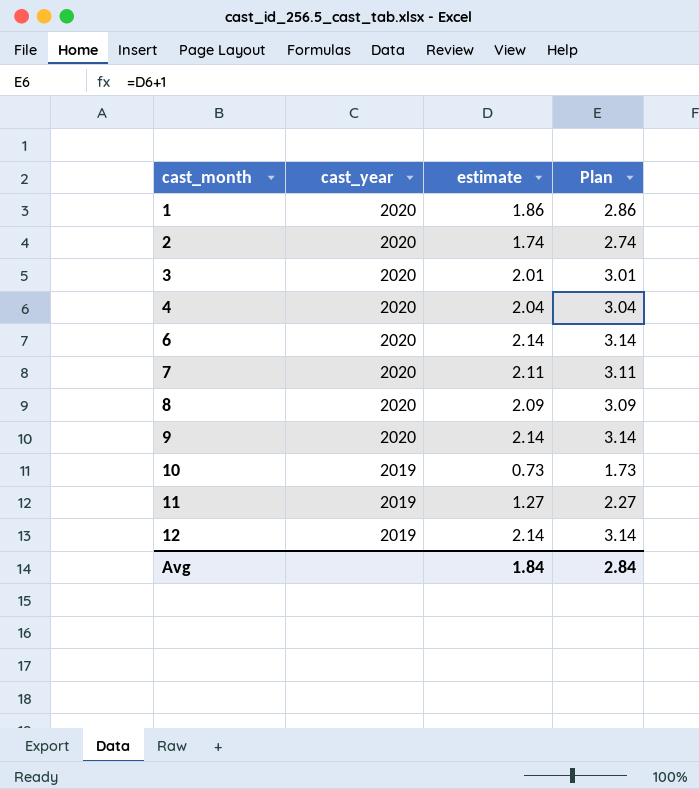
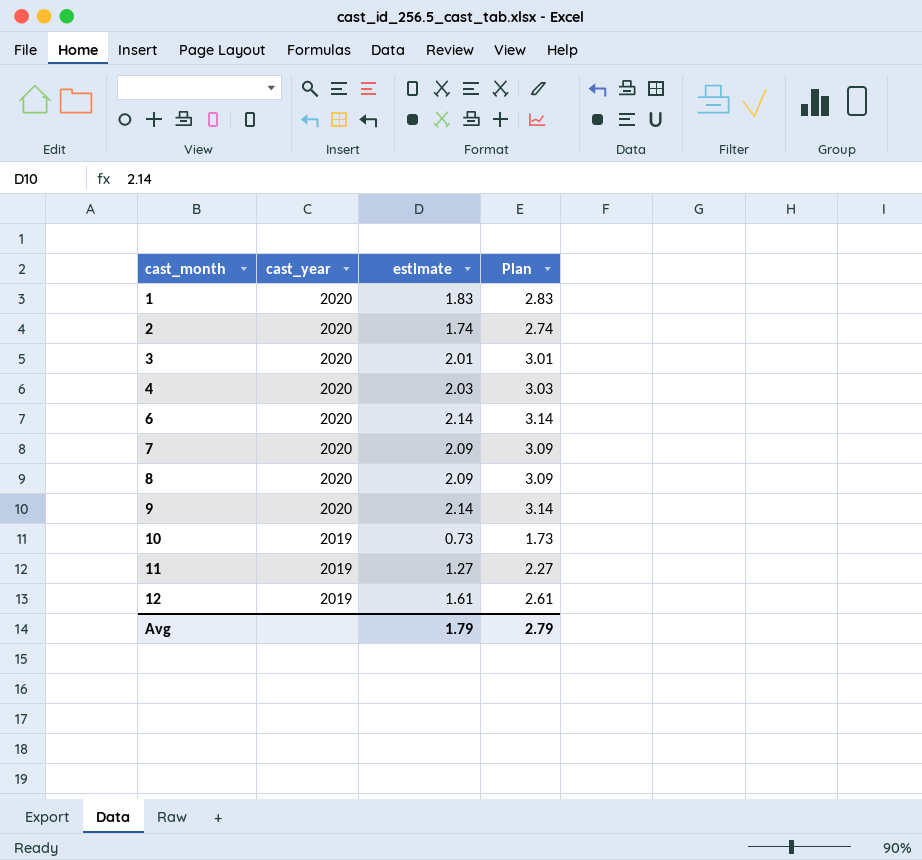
1 | estimate: 1.86 -> 1.83
1 | Plan: 2.86 -> 2.83
4 | estimate: 2.04 -> 2.03
4 | Plan: 3.04 -> 3.03
7 | estimate: 2.11 -> 2.09
7 | Plan: 3.11 -> 3.09
12 | estimate: 2.14 -> 1.61
12 | Plan: 3.14 -> 2.61
Avg | estimate: 1.84 -> 1.79
Avg | Plan: 2.84 -> 2.79

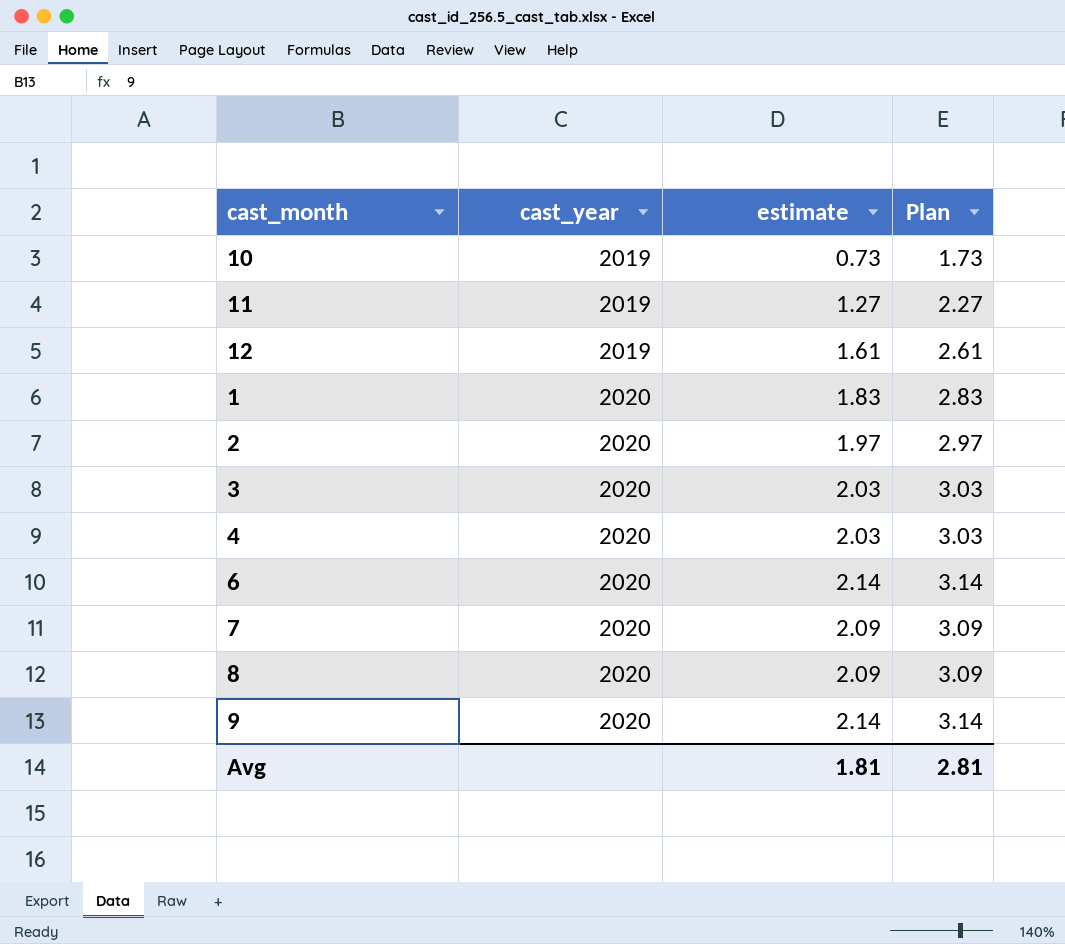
row order: cast_month ascending -> cast_year ascending
2 | estimate: 1.74 -> 1.97
2 | Plan: 2.74 -> 2.97
3 | estimate: 2.01 -> 2.03
3 | Plan: 3.01 -> 3.03
Avg | estimate: 1.79 -> 1.81
Avg | Plan: 2.79 -> 2.81

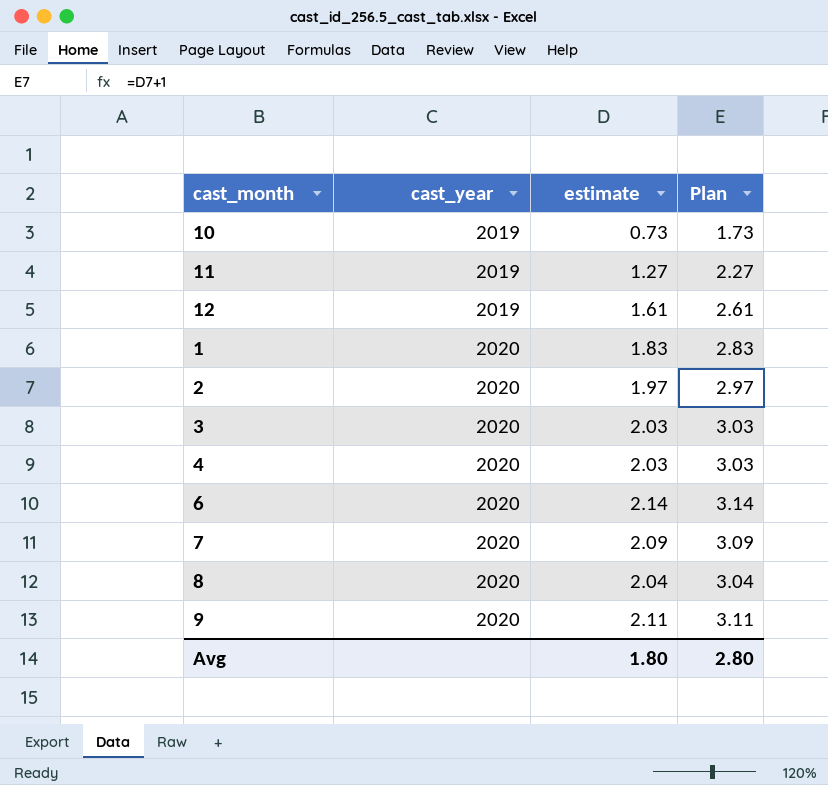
8 | estimate: 2.09 -> 2.04
8 | Plan: 3.09 -> 3.04
9 | estimate: 2.14 -> 2.11
9 | Plan: 3.14 -> 3.11
Avg | estimate: 1.81 -> 1.80
Avg | Plan: 2.81 -> 2.80

